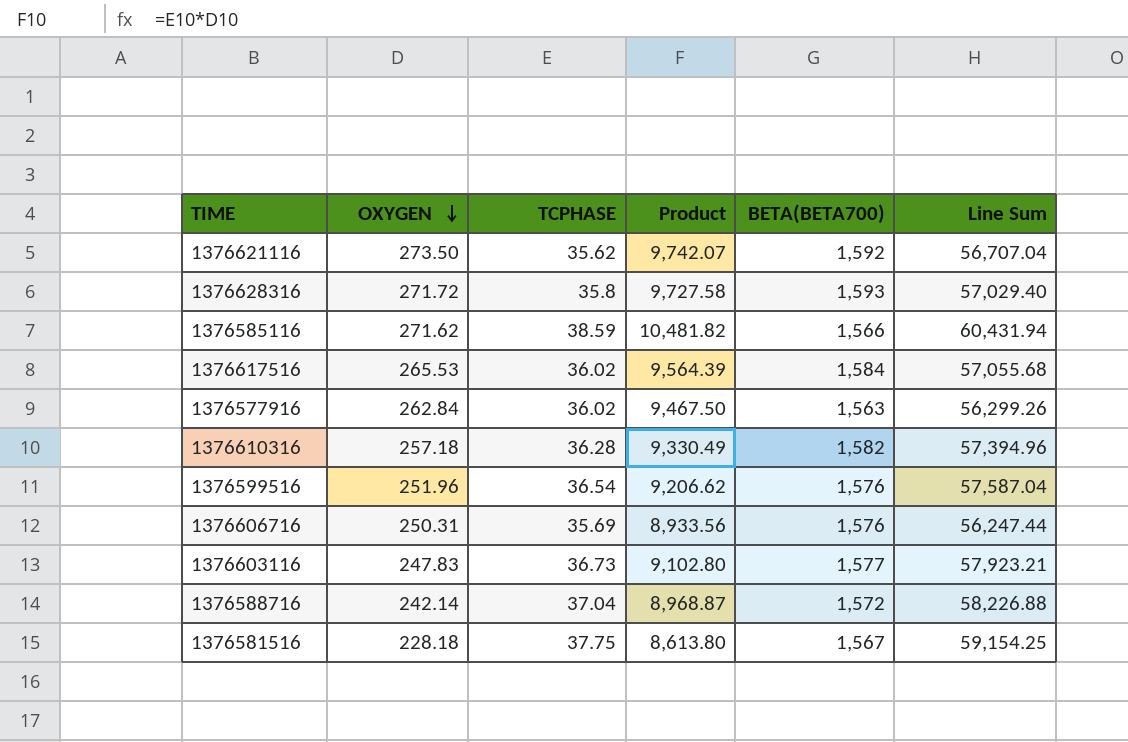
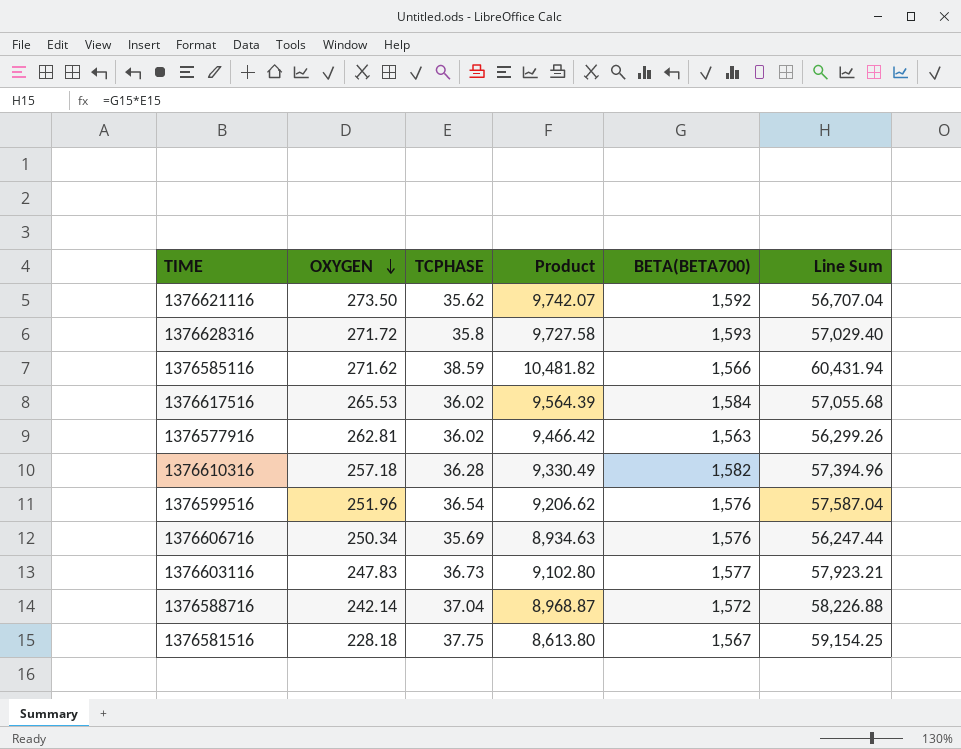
1376577916 | OXYGEN: 262.84 -> 262.81
1376577916 | Product: 9,467.50 -> 9,466.42
1376606716 | OXYGEN: 250.31 -> 250.34
1376606716 | Product: 8,933.56 -> 8,934.63

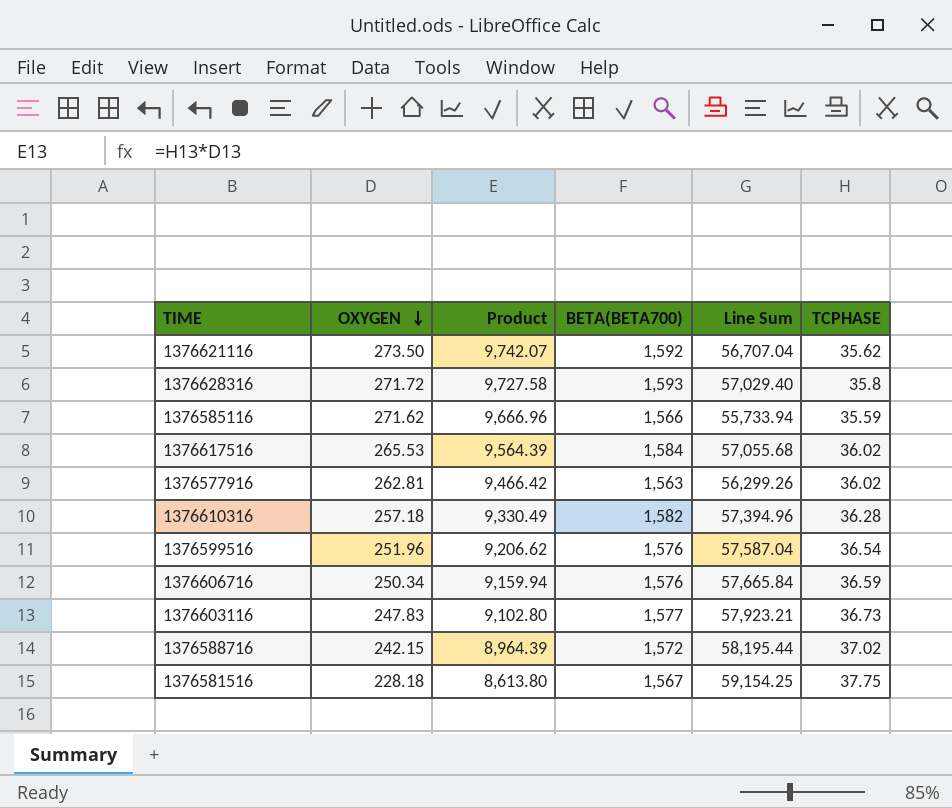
column TCPHASE | position: 3 -> 6
1376585116 | Product: 10,481.82 -> 9,666.96
1376585116 | Line Sum: 60,431.94 -> 55,733.94
1376585116 | TCPHASE: 38.59 -> 35.59
1376606716 | Product: 8,934.63 -> 9,159.94
1376606716 | Line Sum: 56,247.44 -> 57,665.84
1376606716 | TCPHASE: 35.69 -> 36.59
1376588716 | OXYGEN: 242.14 -> 242.15
1376588716 | Product: 8,968.87 -> 8,964.39
1376588716 | Line Sum: 58,226.88 -> 58,195.44
1376588716 | TCPHASE: 37.04 -> 37.02

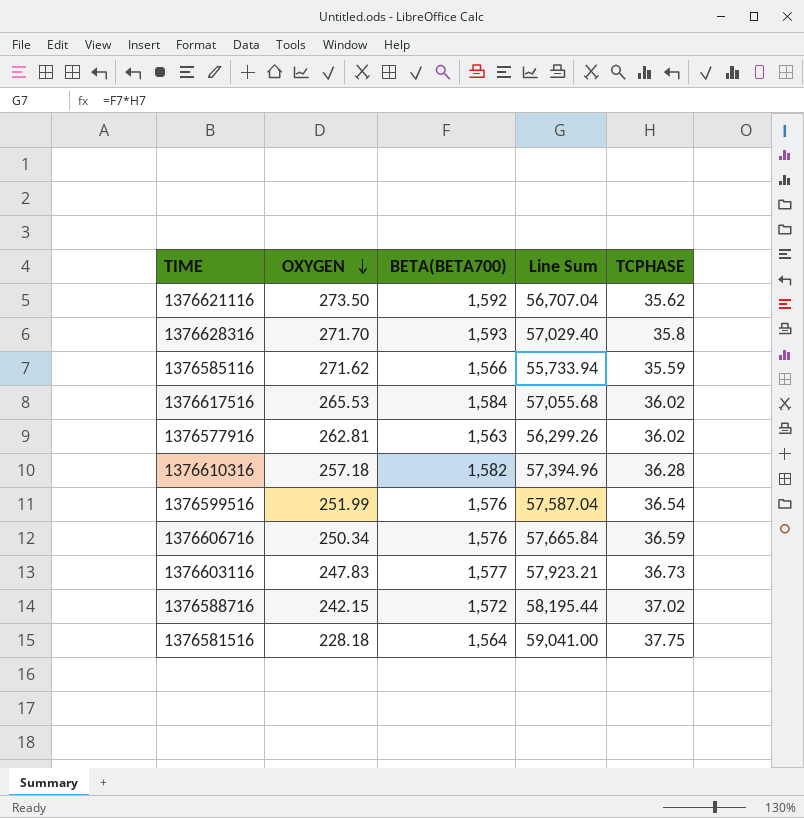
column Product | formula: [OXYGEN] * [TCPHASE] -> none
1376628316 | OXYGEN: 271.72 -> 271.70
1376599516 | OXYGEN: 251.96 -> 251.99
1376581516 | BETA(BETA700): 1,567 -> 1,564
1376581516 | Line Sum: 59,154.25 -> 59,041.00

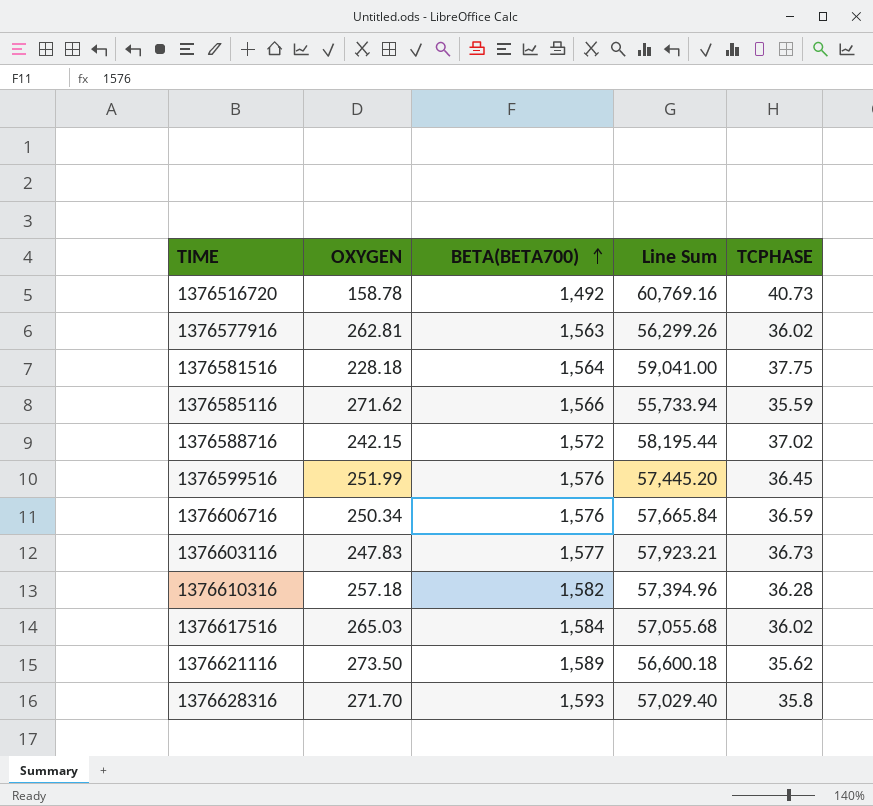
row order: OXYGEN descending -> BETA(BETA700) ascending
row 1376516720: none -> 158.78 | 1,492 | 60,769.16 | 40.73
1376599516 | Line Sum: 57,587.04 -> 57,445.20
1376599516 | TCPHASE: 36.54 -> 36.45
1376617516 | OXYGEN: 265.53 -> 265.03
1376621116 | BETA(BETA700): 1,592 -> 1,589
1376621116 | Line Sum: 56,707.04 -> 56,600.18

